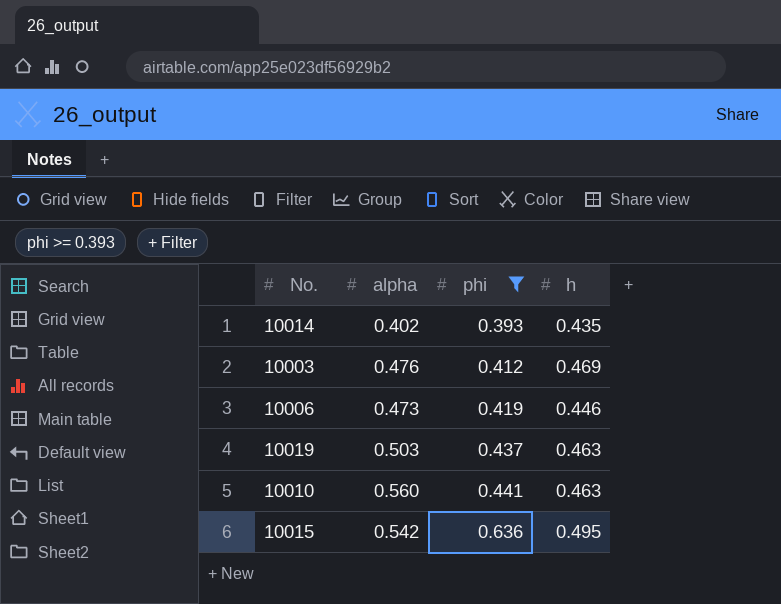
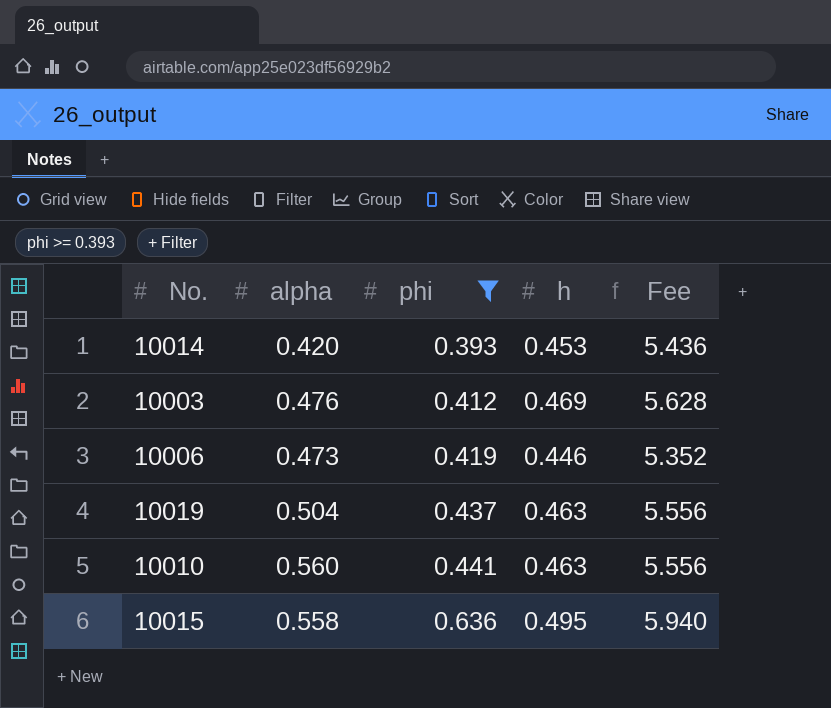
column Fee | formula: none -> [h] * 12
10014 | alpha: 0.402 -> 0.420
10014 | h: 0.435 -> 0.453
10019 | alpha: 0.503 -> 0.504
10015 | alpha: 0.542 -> 0.558

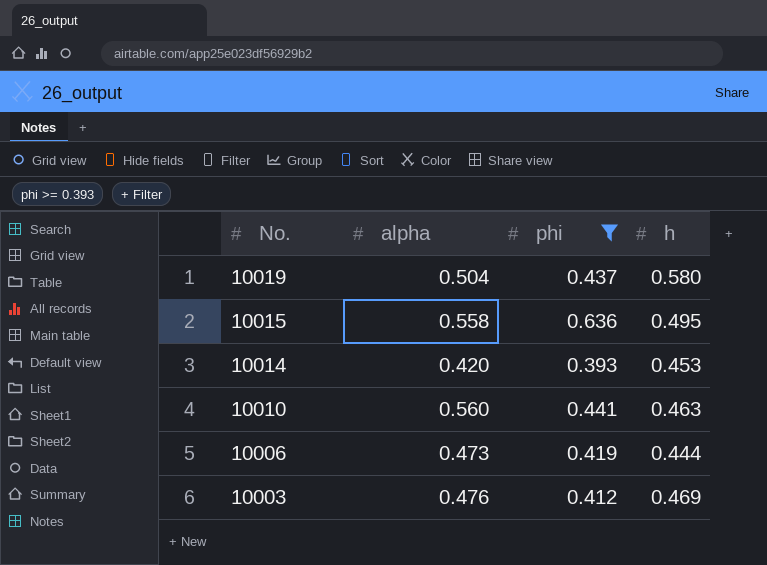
row order: phi ascending -> No. descending
column Fee | formula: [h] * 12 -> none
10019 | h: 0.463 -> 0.580
10006 | h: 0.446 -> 0.444

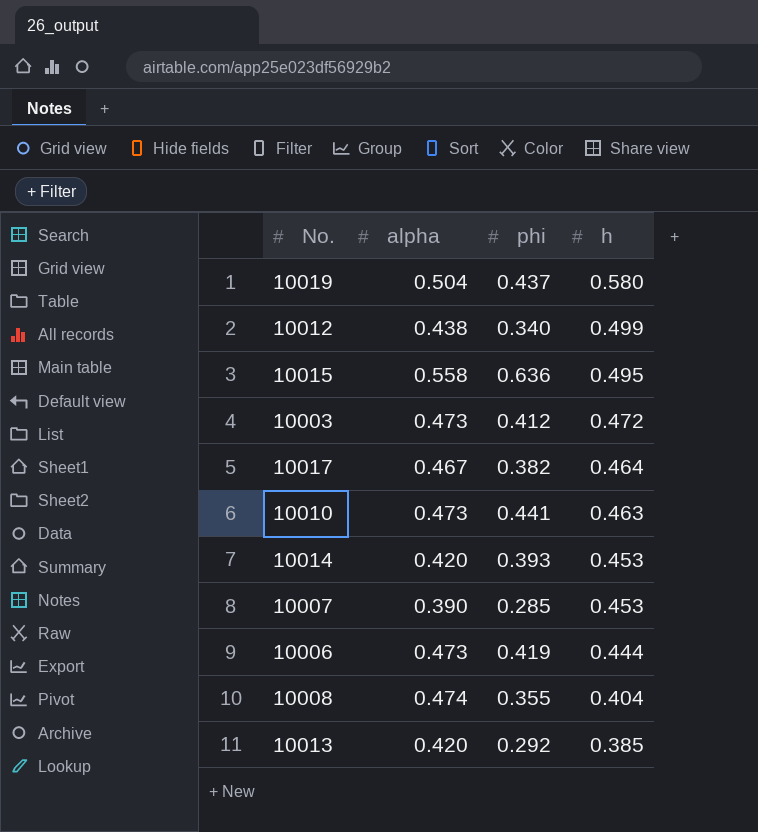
filter: phi >= 0.393 -> none
row order: No. descending -> h descending
10003 | alpha: 0.476 -> 0.473
10003 | h: 0.469 -> 0.472
10010 | alpha: 0.560 -> 0.473

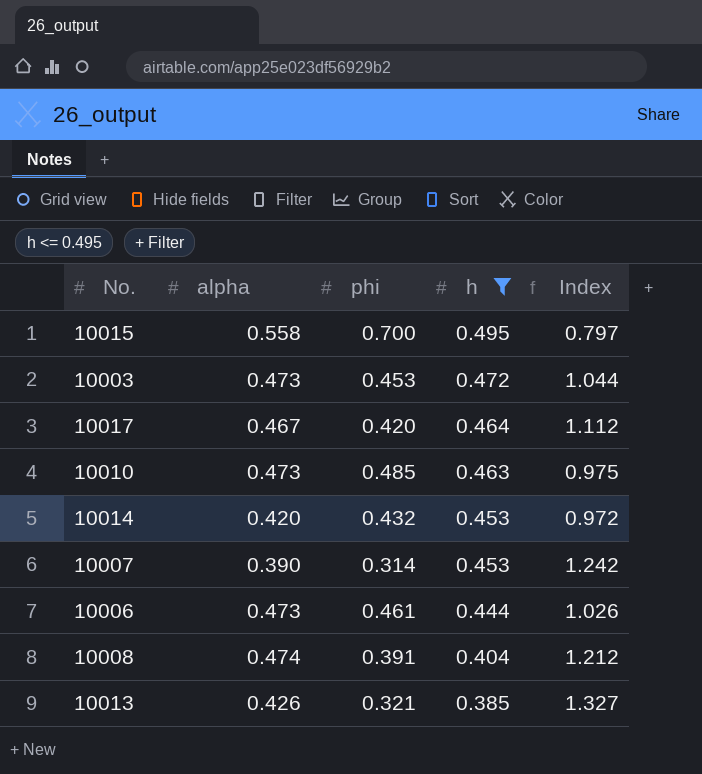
filter: none -> h <= 0.495
column Index | formula: none -> [alpha] / [phi]
10015 | phi: 0.636 -> 0.700
10003 | phi: 0.412 -> 0.453
10017 | phi: 0.382 -> 0.420
10010 | phi: 0.441 -> 0.485
10014 | phi: 0.393 -> 0.432
10007 | phi: 0.285 -> 0.314
10006 | phi: 0.419 -> 0.461
10008 | phi: 0.355 -> 0.391
10013 | alpha: 0.420 -> 0.426
10013 | phi: 0.292 -> 0.321

